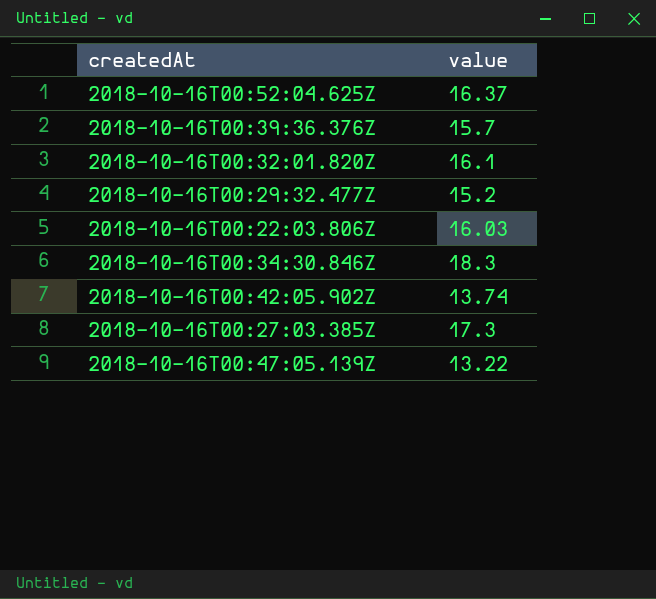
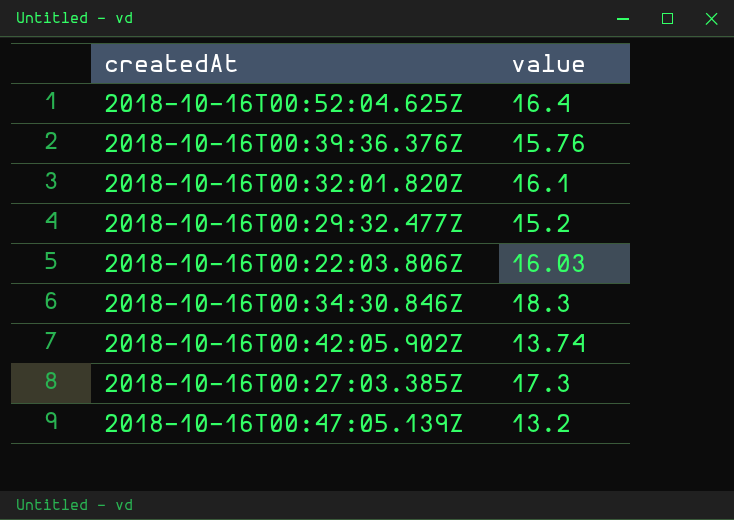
2018-10-16T00:52:04.625Z | value: 16.37 -> 16.4
2018-10-16T00:39:36.376Z | value: 15.7 -> 15.76
2018-10-16T00:47:05.139Z | value: 13.22 -> 13.2

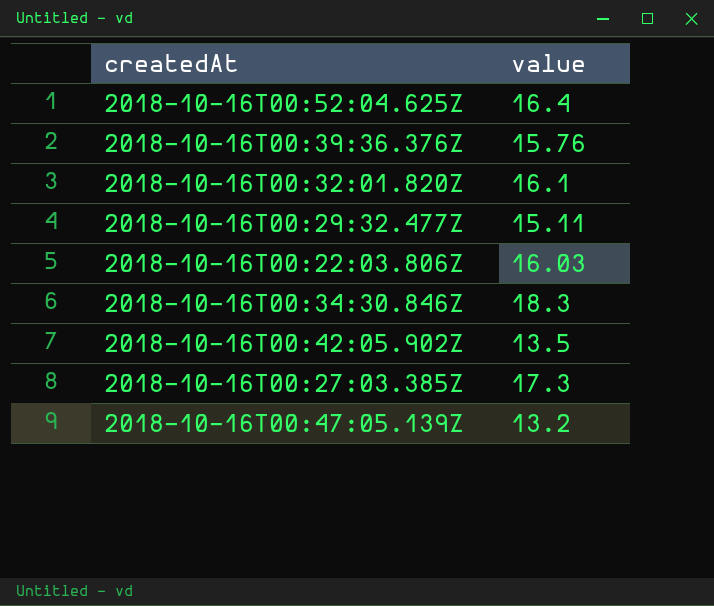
2018-10-16T00:29:32.477Z | value: 15.2 -> 15.11
2018-10-16T00:42:05.902Z | value: 13.74 -> 13.5

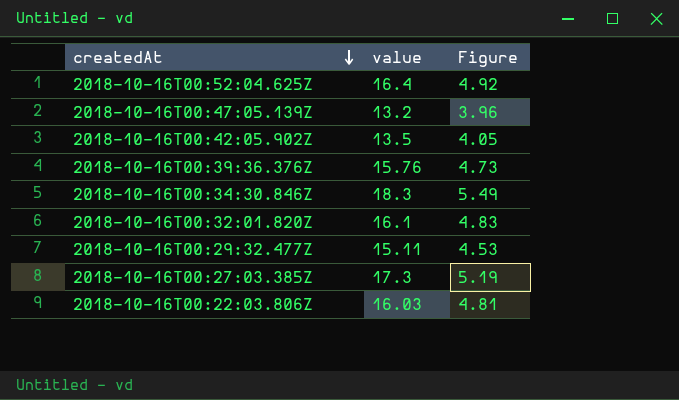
row order: none -> createdAt descending
column Figure | formula: none -> [value] * 0.3

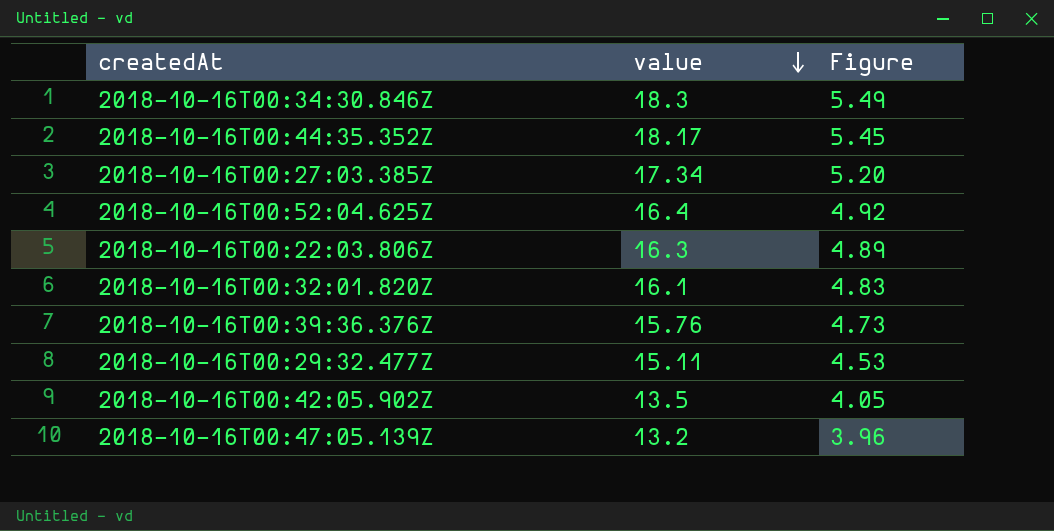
row order: createdAt descending -> value descending
row 2018-10-16T00:44:35.352Z: none -> 18.17 | 5.45
2018-10-16T00:27:03.385Z | value: 17.3 -> 17.34
2018-10-16T00:27:03.385Z | Figure: 5.19 -> 5.20
2018-10-16T00:22:03.806Z | value: 16.03 -> 16.3
2018-10-16T00:22:03.806Z | Figure: 4.81 -> 4.89

